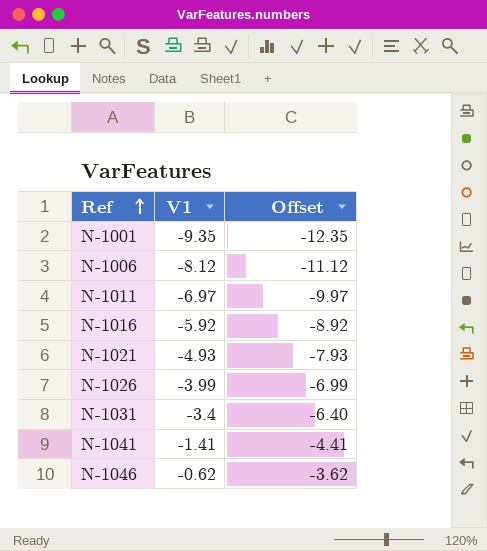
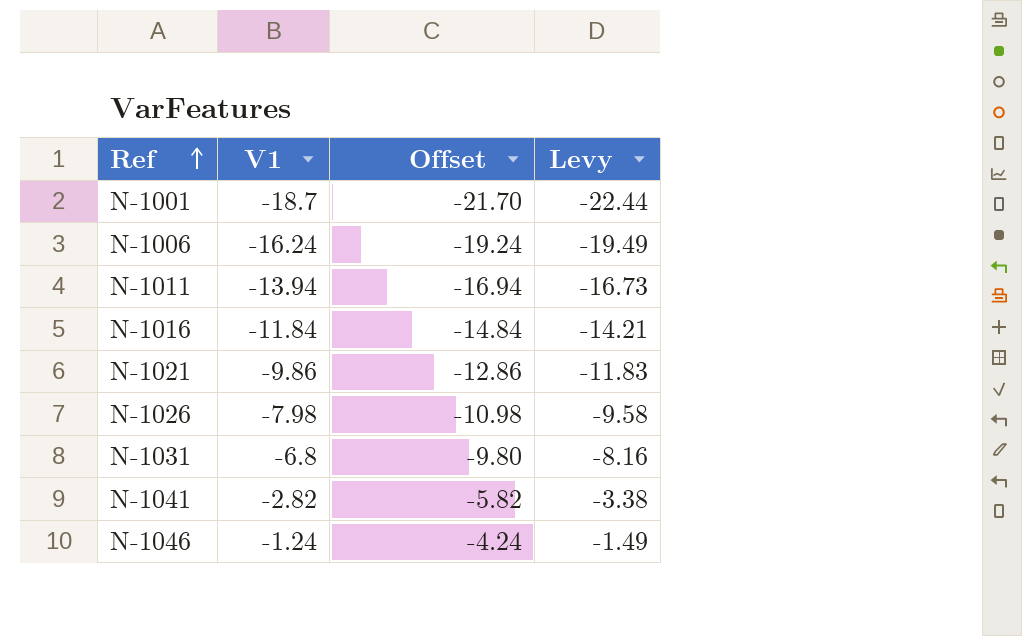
column Levy | formula: none -> [V1] * 1.2
N-1001 | V1: -9.35 -> -18.7
N-1001 | Offset: -12.35 -> -21.70
N-1006 | V1: -8.12 -> -16.24
N-1006 | Offset: -11.12 -> -19.24
N-1011 | V1: -6.97 -> -13.94
N-1011 | Offset: -9.97 -> -16.94
N-1016 | V1: -5.92 -> -11.84
N-1016 | Offset: -8.92 -> -14.84
N-1021 | V1: -4.93 -> -9.86
N-1021 | Offset: -7.93 -> -12.86
N-1026 | V1: -3.99 -> -7.98
N-1026 | Offset: -6.99 -> -10.98
N-1031 | V1: -3.4 -> -6.8
N-1031 | Offset: -6.40 -> -9.80
N-1041 | V1: -1.41 -> -2.82
N-1041 | Offset: -4.41 -> -5.82
N-1046 | V1: -0.62 -> -1.24
N-1046 | Offset: -3.62 -> -4.24

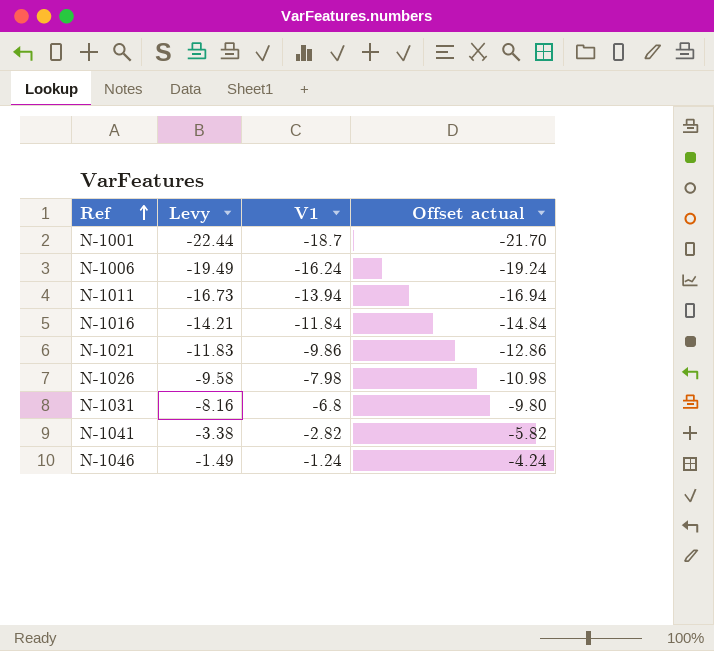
column Levy | position: 4 -> 2
column name: Offset -> Offset actual

